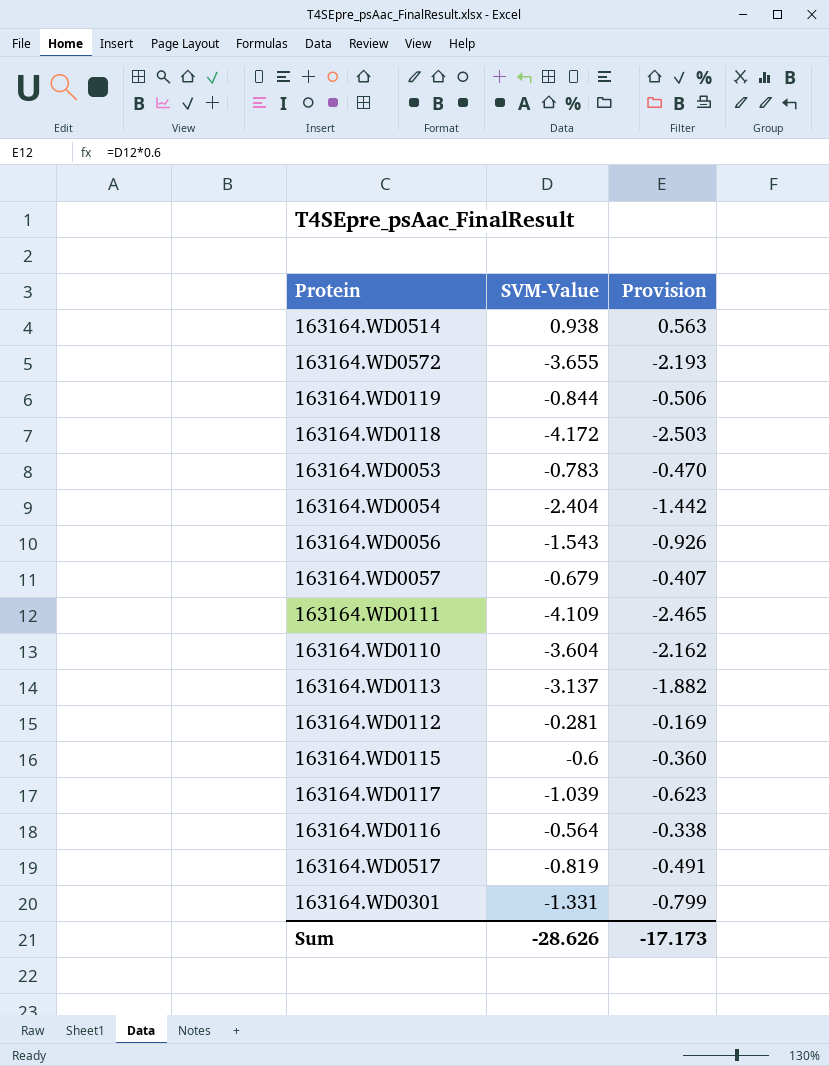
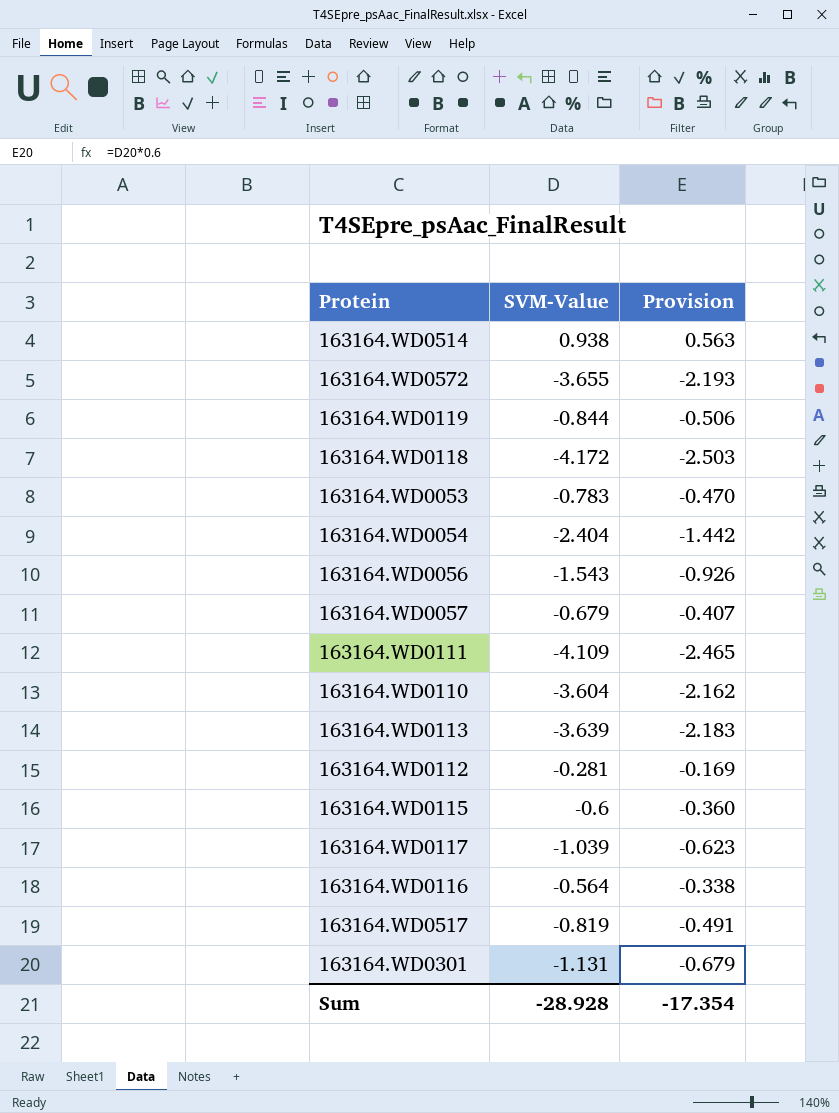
163164.WD0113 | SVM-Value: -3.137 -> -3.639
163164.WD0113 | Provision: -1.882 -> -2.183
163164.WD0301 | SVM-Value: -1.331 -> -1.131
163164.WD0301 | Provision: -0.799 -> -0.679
Sum | SVM-Value: -28.626 -> -28.928
Sum | Provision: -17.173 -> -17.354

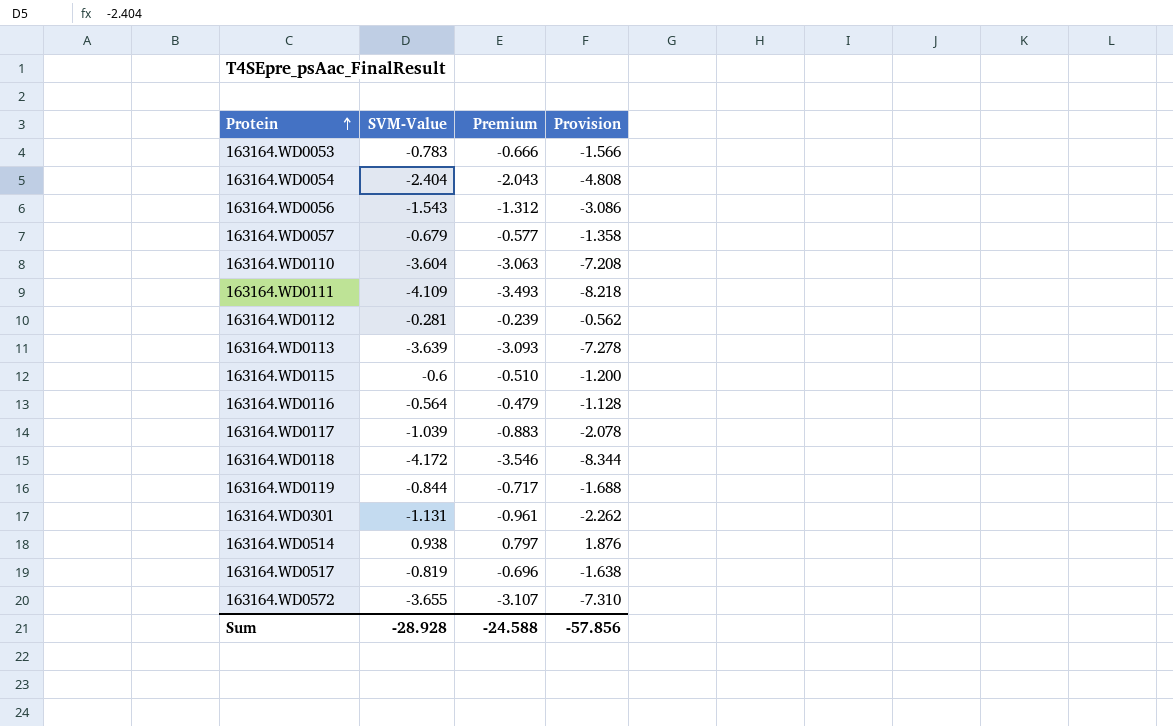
row order: none -> Protein ascending
column Premium | formula: none -> [SVM-Value] * 0.85
column Provision | formula: [SVM-Value] * 0.6 -> [SVM-Value] * 2
Sum | Provision: -17.354 -> -57.856

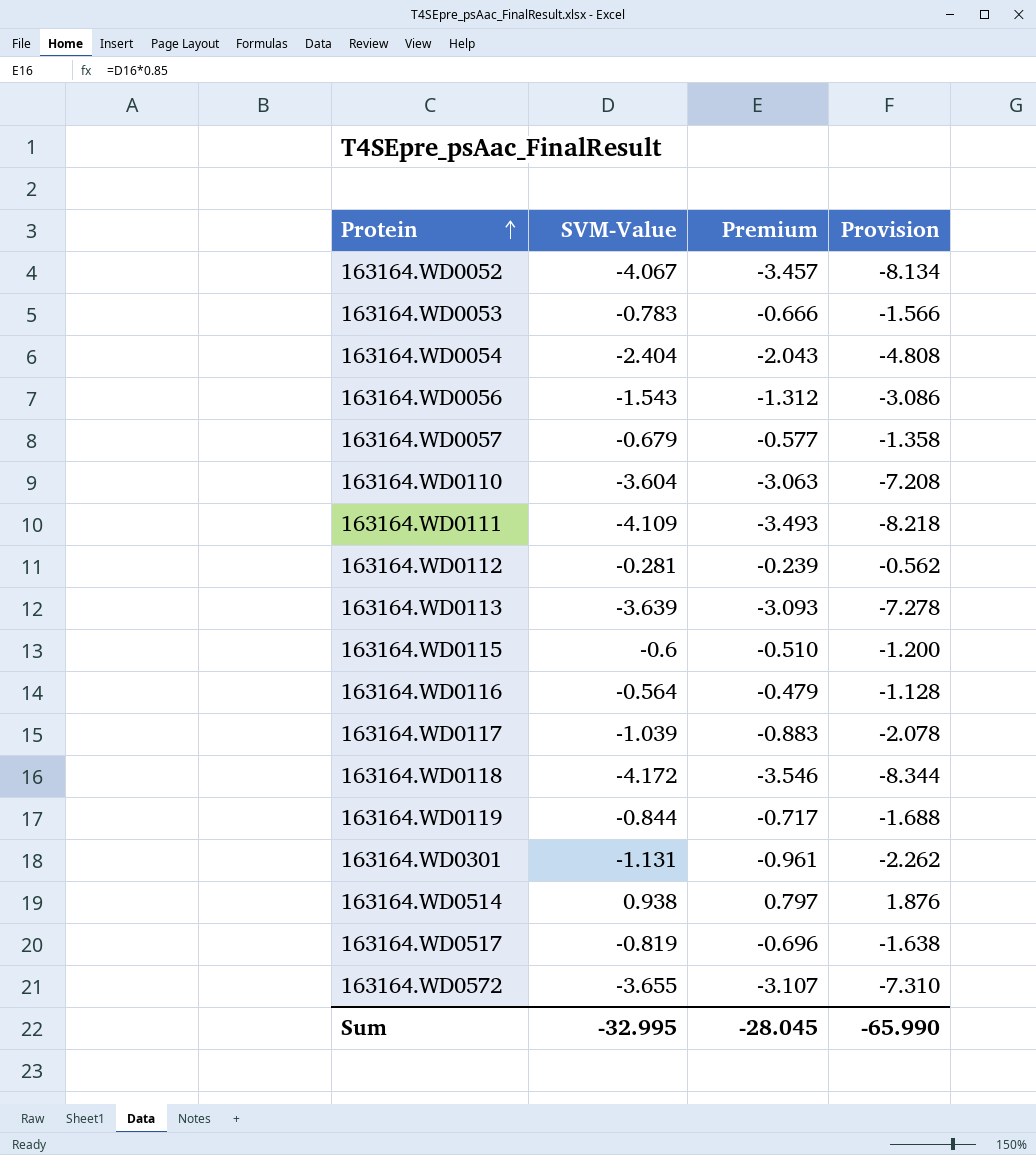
row 163164.WD0052: none -> -4.067 | -3.457 | -8.134
Sum | SVM-Value: -28.928 -> -32.995
Sum | Premium: -24.588 -> -28.045
Sum | Provision: -57.856 -> -65.990

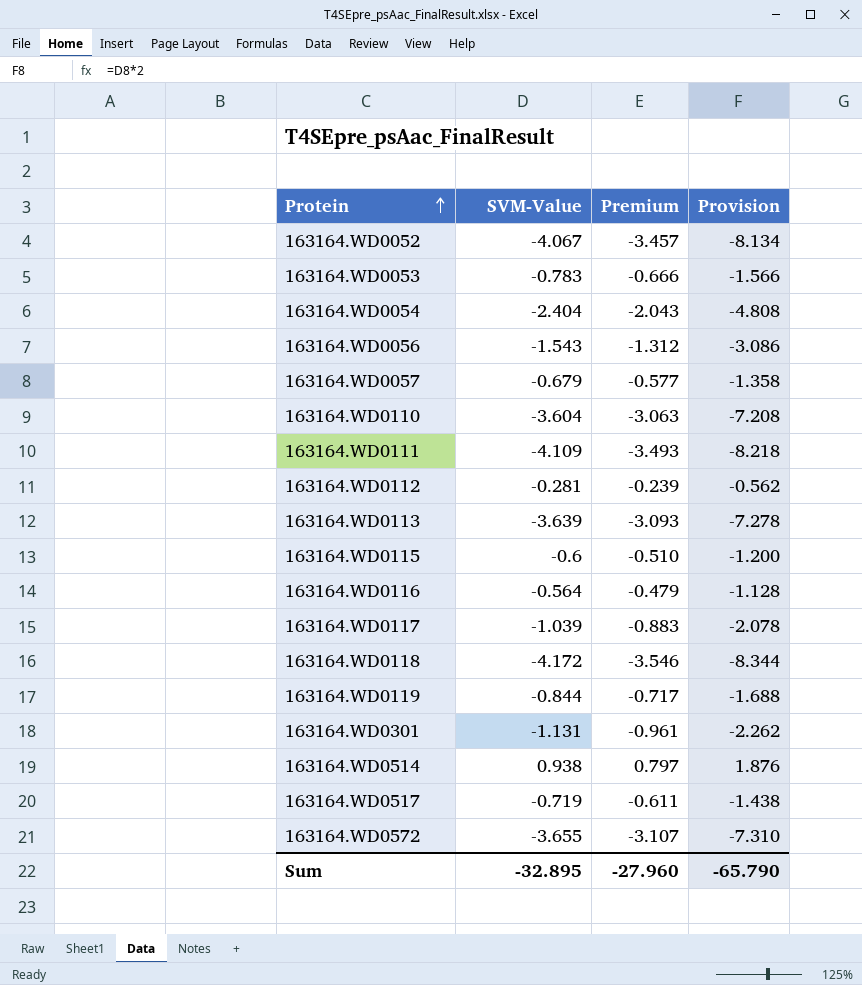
163164.WD0517 | SVM-Value: -0.819 -> -0.719
163164.WD0517 | Premium: -0.696 -> -0.611
163164.WD0517 | Provision: -1.638 -> -1.438
Sum | SVM-Value: -32.995 -> -32.895
Sum | Premium: -28.045 -> -27.960
Sum | Provision: -65.990 -> -65.790

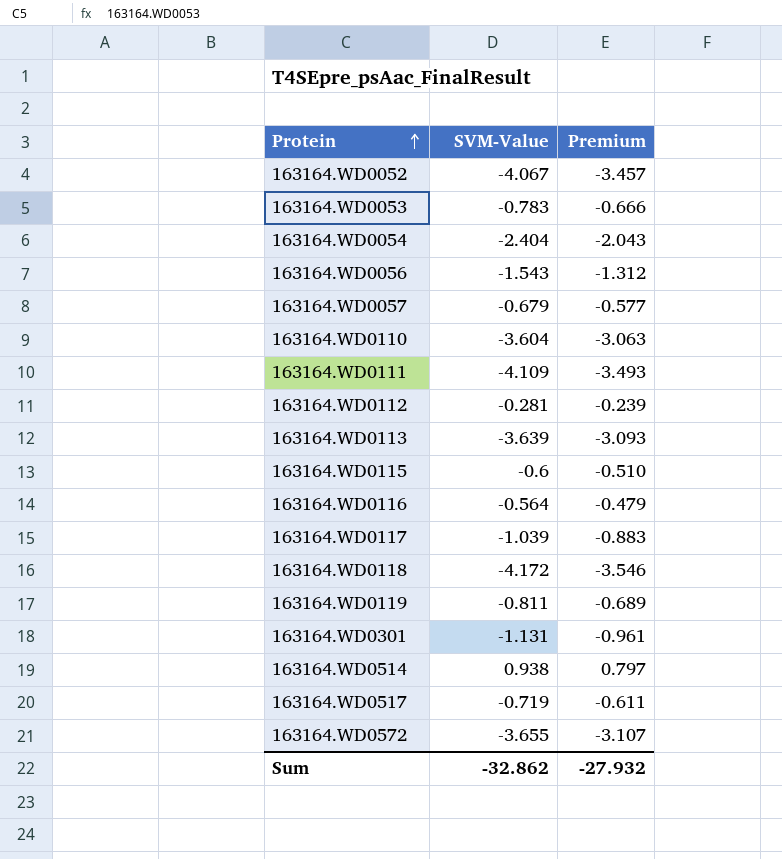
column Provision | formula: [SVM-Value] * 2 -> none
163164.WD0119 | SVM-Value: -0.844 -> -0.811
163164.WD0119 | Premium: -0.717 -> -0.689
Sum | SVM-Value: -32.895 -> -32.862
Sum | Premium: -27.960 -> -27.932

